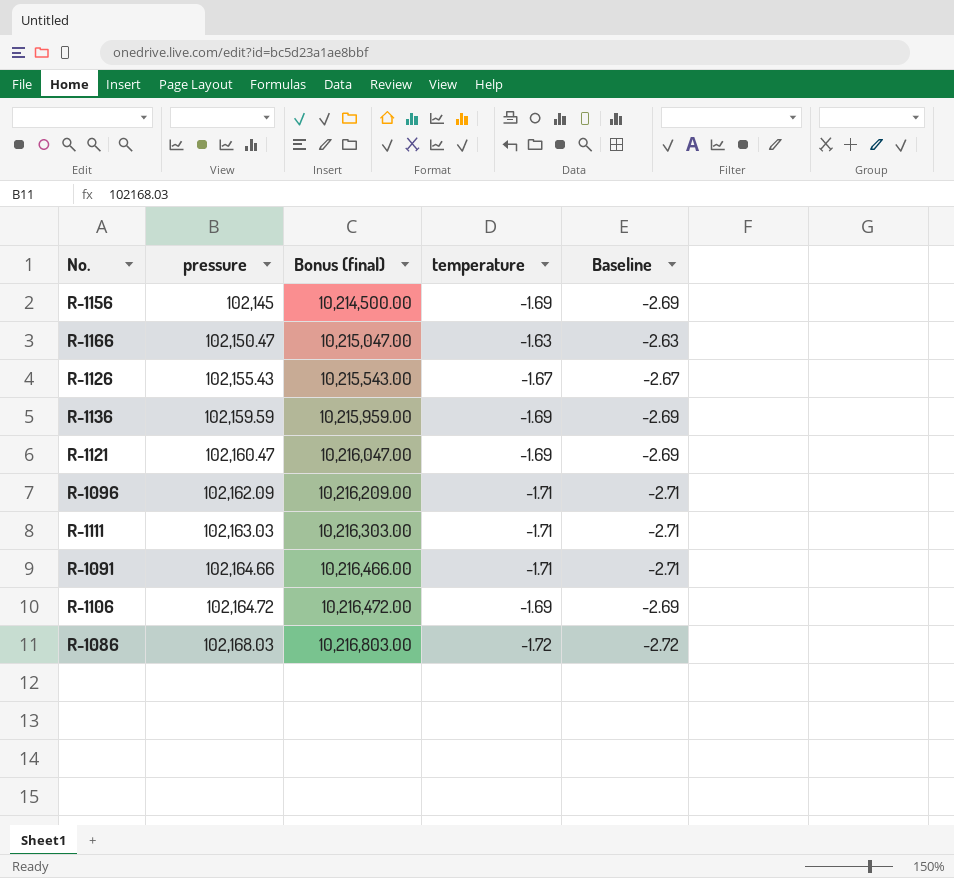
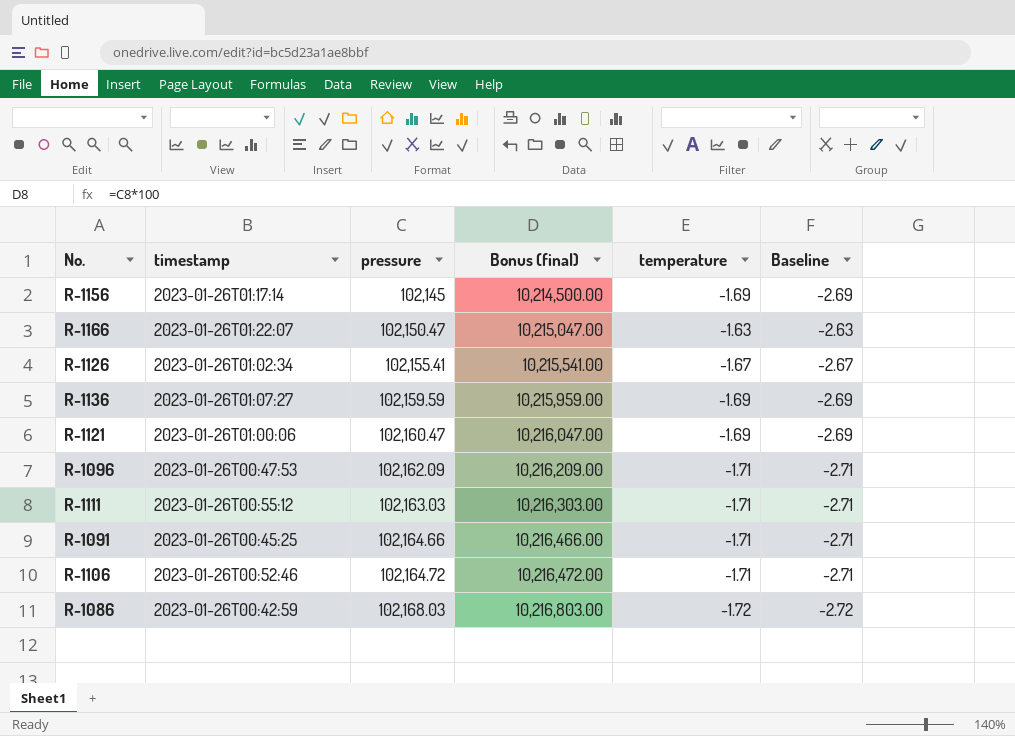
column timestamp | position: none -> 2
R-1126 | pressure: 102,155.43 -> 102,155.41
R-1126 | Bonus (final): 10,215,543.00 -> 10,215,541.00
R-1106 | temperature: -1.69 -> -1.71
R-1106 | Baseline: -2.69 -> -2.71

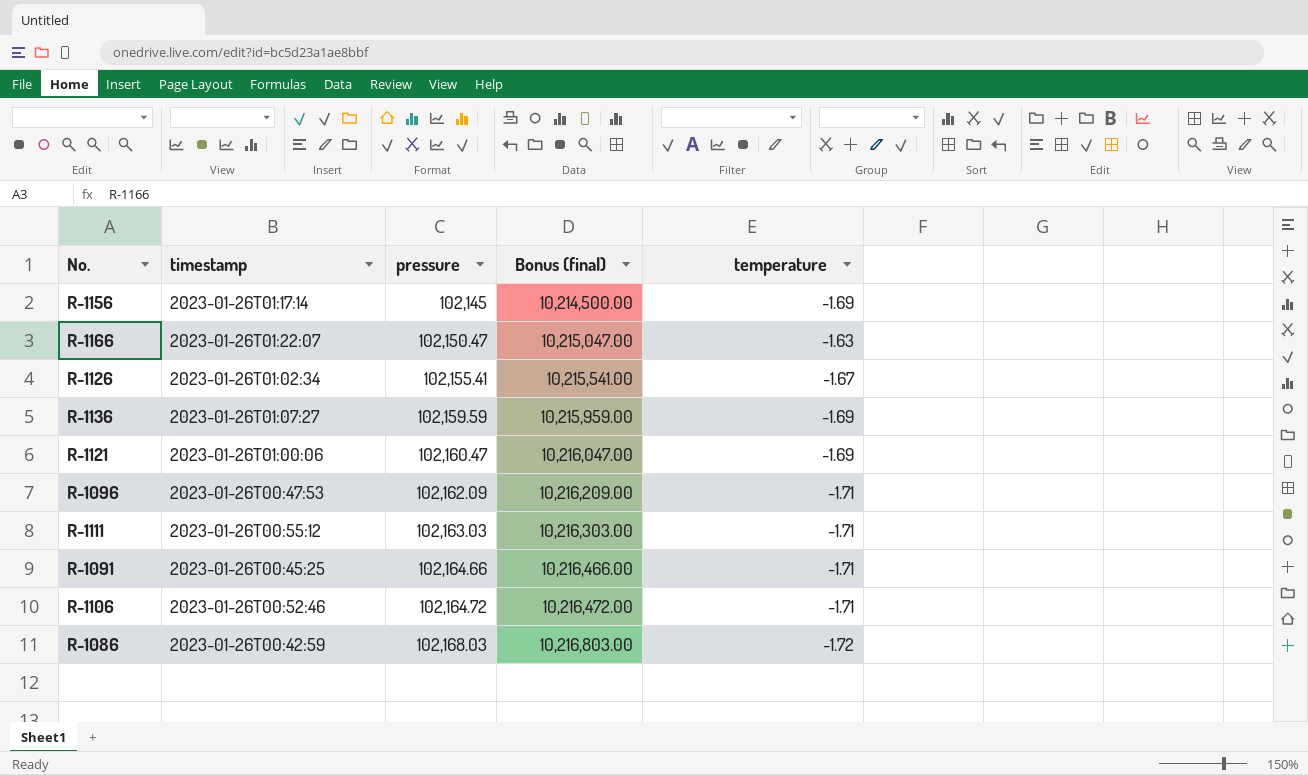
column Baseline | formula: [temperature] - 1 -> none

